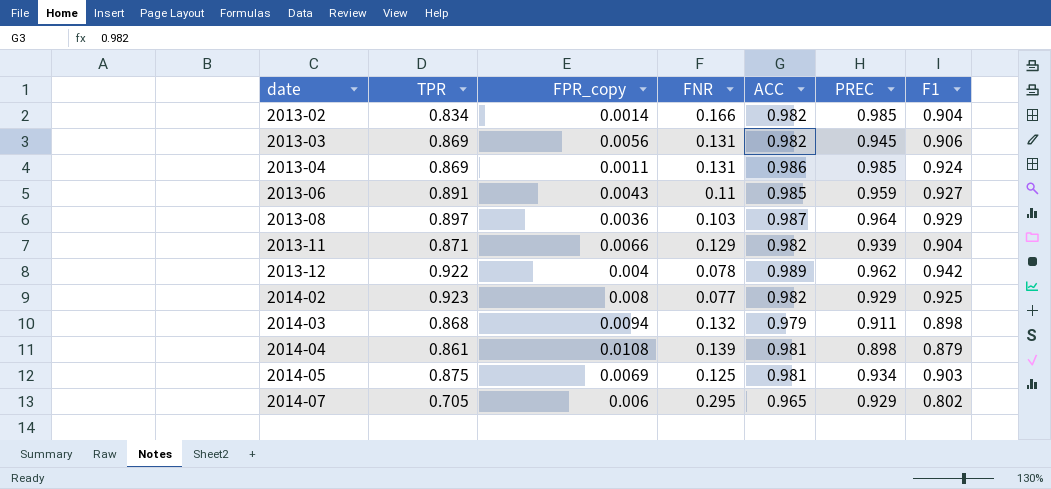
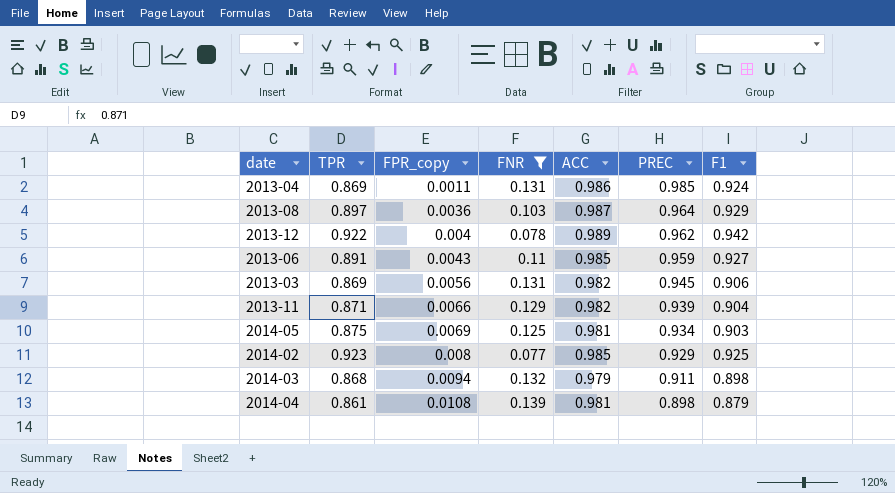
filter: none -> FNR <= 0.139
row order: date ascending -> FPR_copy ascending
2014-02 | ACC: 0.982 -> 0.985

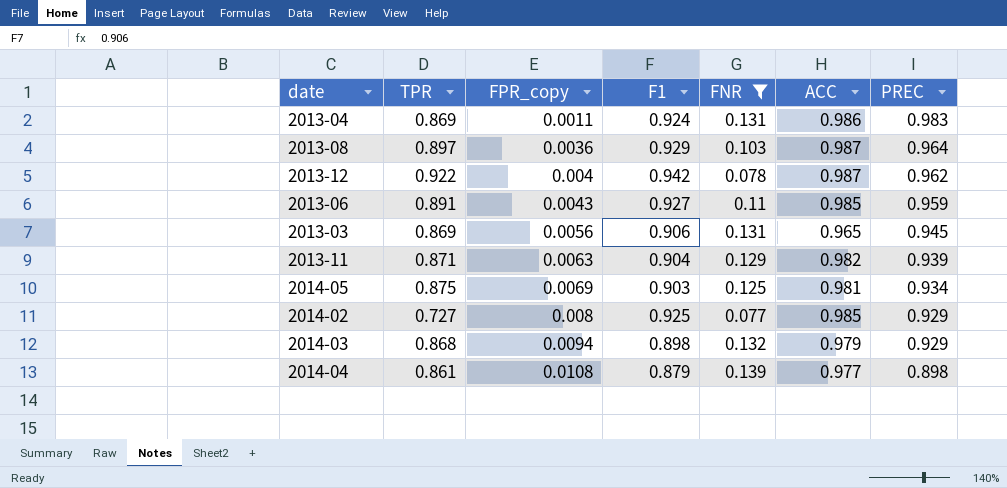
column F1 | position: 7 -> 4
2013-04 | PREC: 0.985 -> 0.983
2013-12 | ACC: 0.989 -> 0.987
2013-03 | ACC: 0.982 -> 0.965
2013-11 | FPR_copy: 0.0066 -> 0.0063
2014-02 | TPR: 0.923 -> 0.727
2014-03 | PREC: 0.911 -> 0.929
2014-04 | ACC: 0.981 -> 0.977

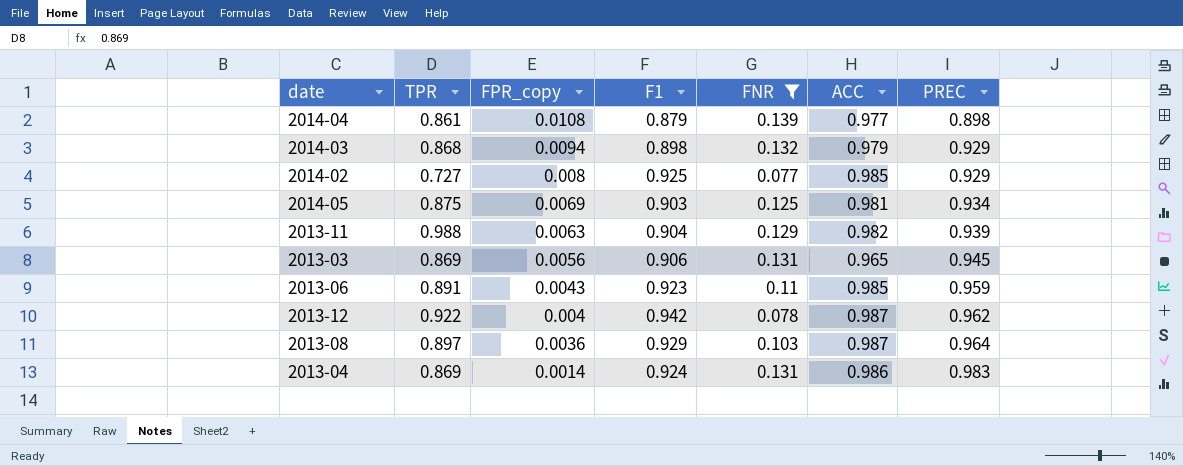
row order: FPR_copy ascending -> FPR_copy descending
2013-11 | TPR: 0.871 -> 0.988
2013-06 | F1: 0.927 -> 0.923
2013-04 | FPR_copy: 0.0011 -> 0.0014

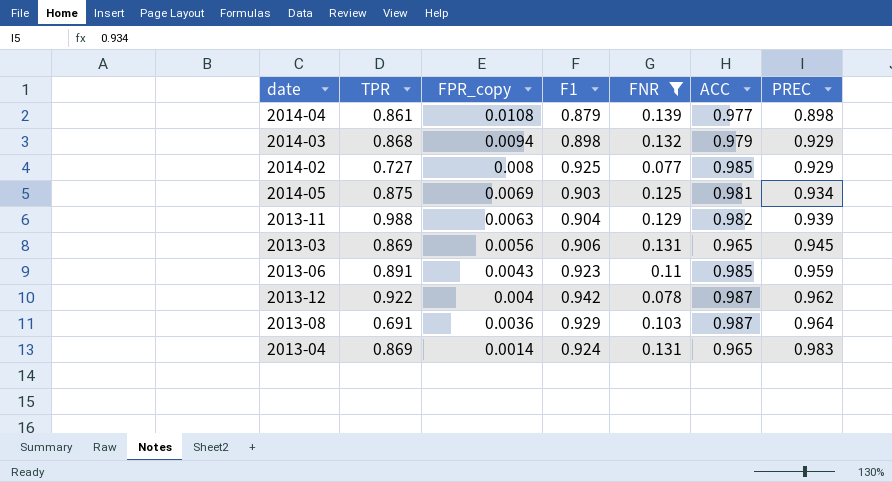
2013-08 | TPR: 0.897 -> 0.691
2013-04 | ACC: 0.986 -> 0.965

